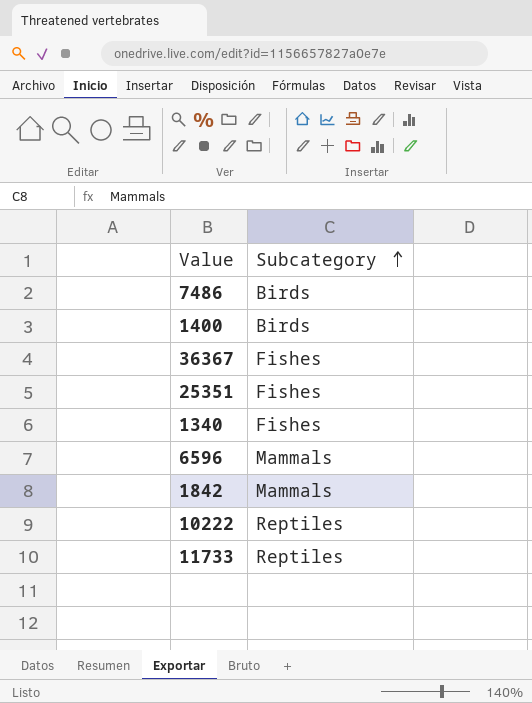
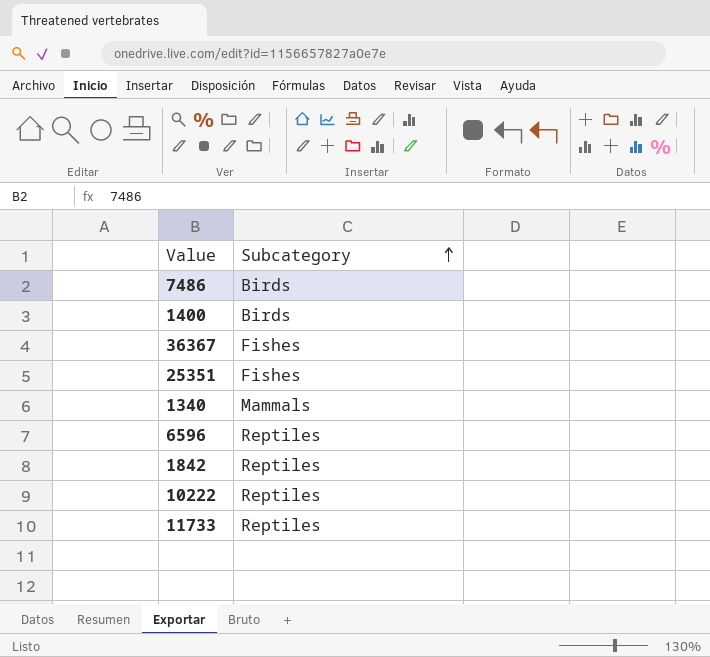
1340 | Subcategory: Fishes -> Mammals
6596 | Subcategory: Mammals -> Reptiles
1842 | Subcategory: Mammals -> Reptiles

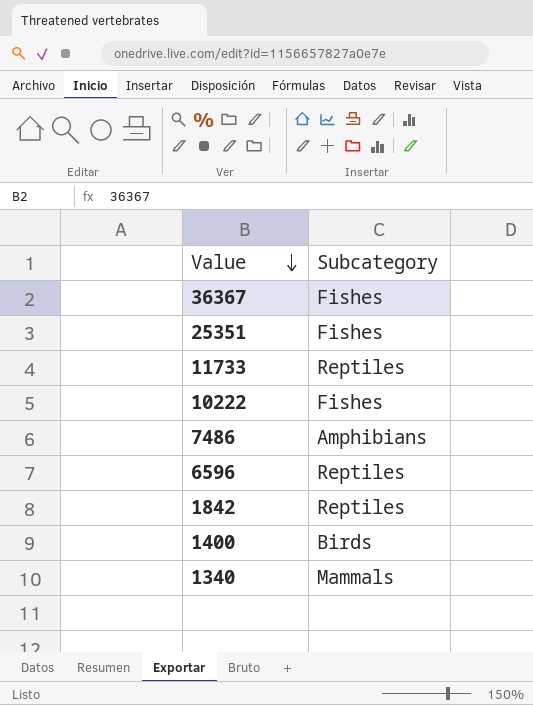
row order: Subcategory ascending -> Value descending
10222 | Subcategory: Reptiles -> Fishes
7486 | Subcategory: Birds -> Amphibians

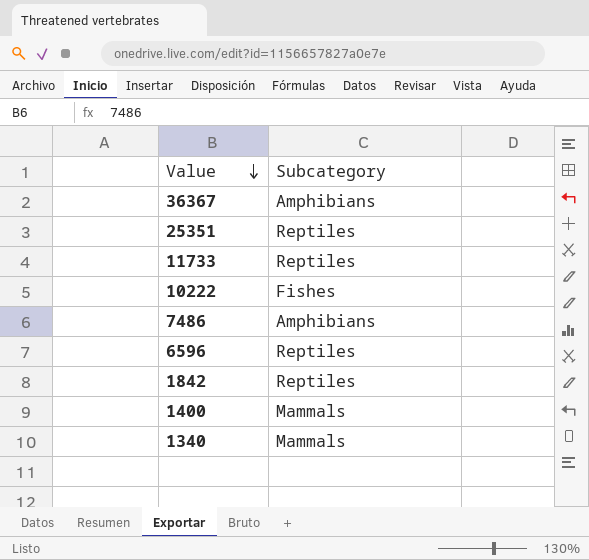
36367 | Subcategory: Fishes -> Amphibians
25351 | Subcategory: Fishes -> Reptiles
1400 | Subcategory: Birds -> Mammals

